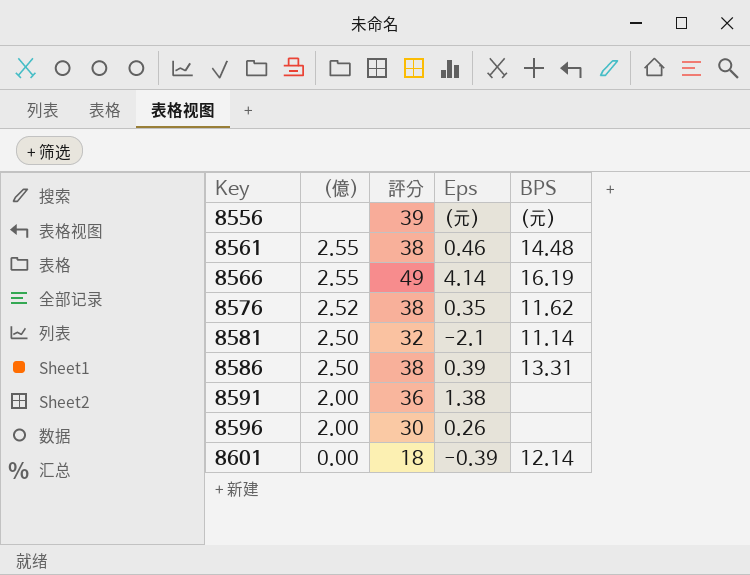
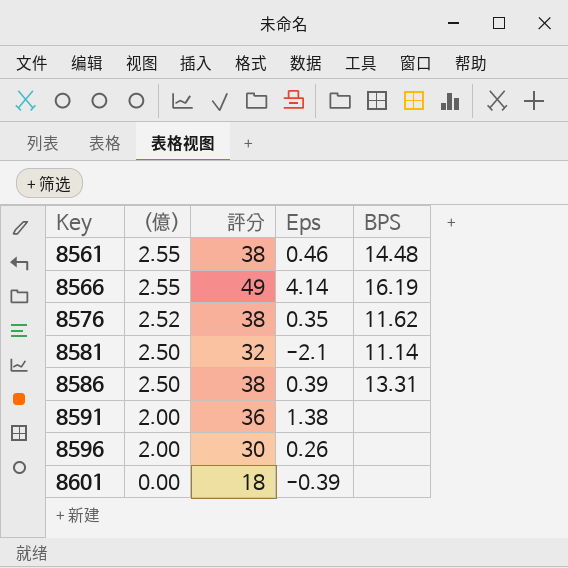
row 8556: none | 39 | (元) | (元) -> none
8601 | BPS: 12.14 -> none

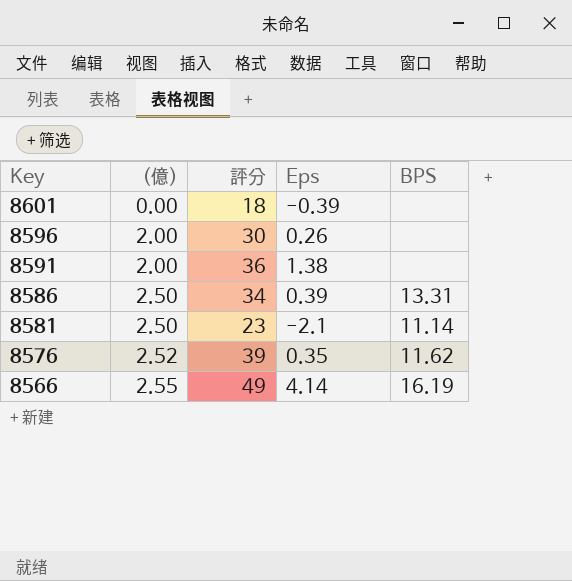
row order: Key ascending -> Key descending
row 8561: 2.55 | 38 | 0.46 | 14.48 -> none
8586 | 評分: 38 -> 34
8581 | 評分: 32 -> 23
8576 | 評分: 38 -> 39

